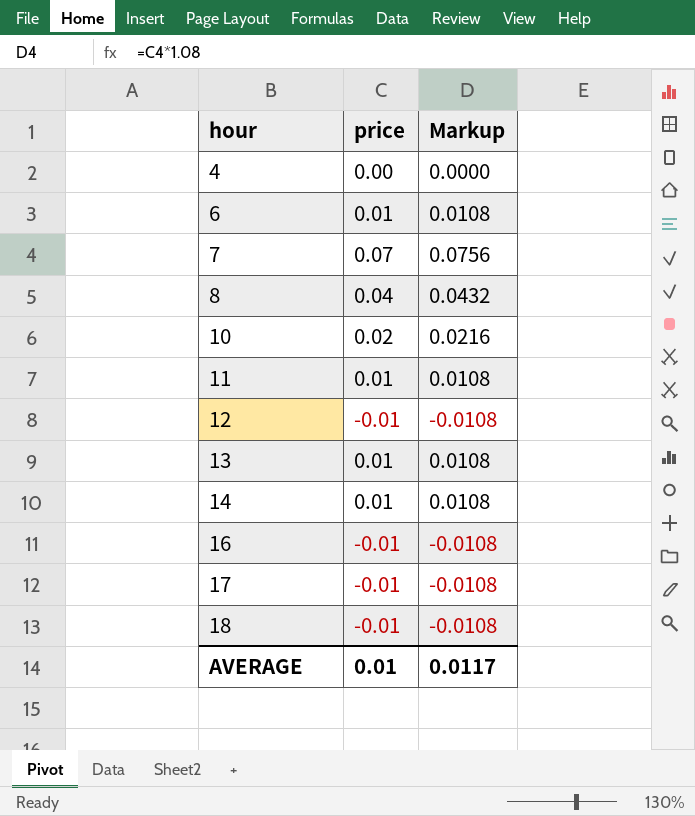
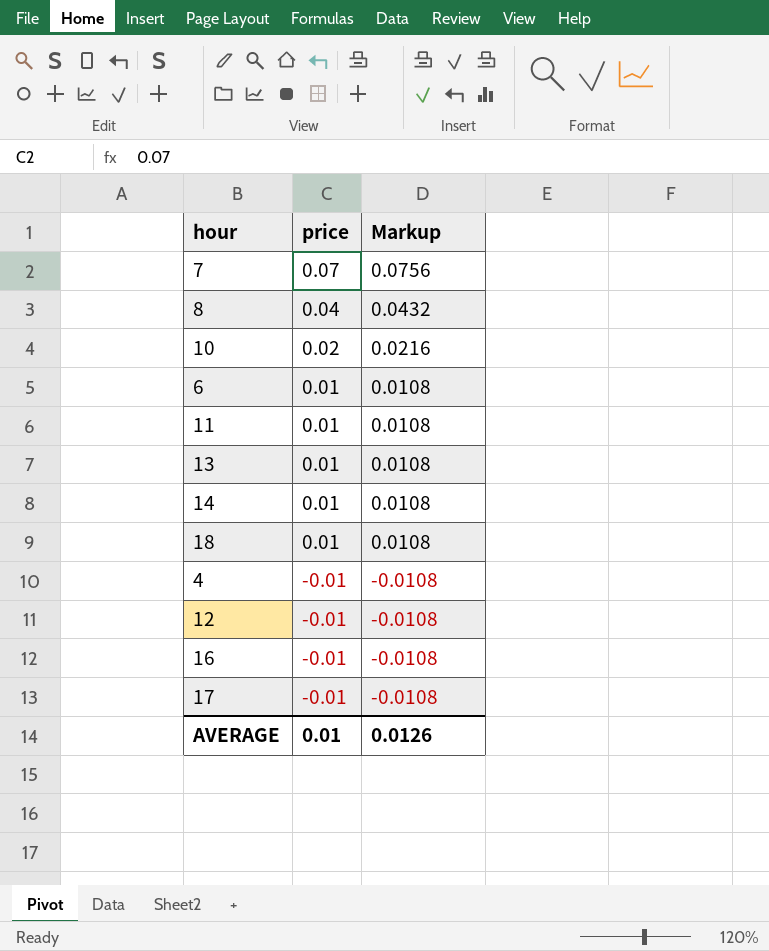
row order: hour ascending -> price descending
18 | price: -0.01 -> 0.01
18 | Markup: -0.0108 -> 0.0108
4 | price: 0.00 -> -0.01
4 | Markup: 0.0000 -> -0.0108
AVERAGE | Markup: 0.0117 -> 0.0126

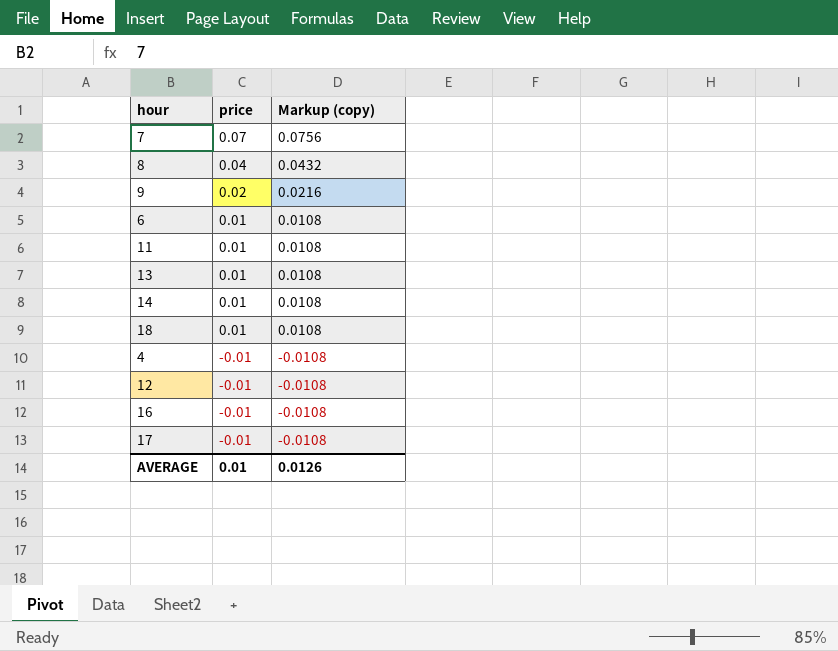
column name: Markup -> Markup (copy)
row 10: 0.02 | 0.0216 -> none
row 9: none -> 0.02 | 0.0216

